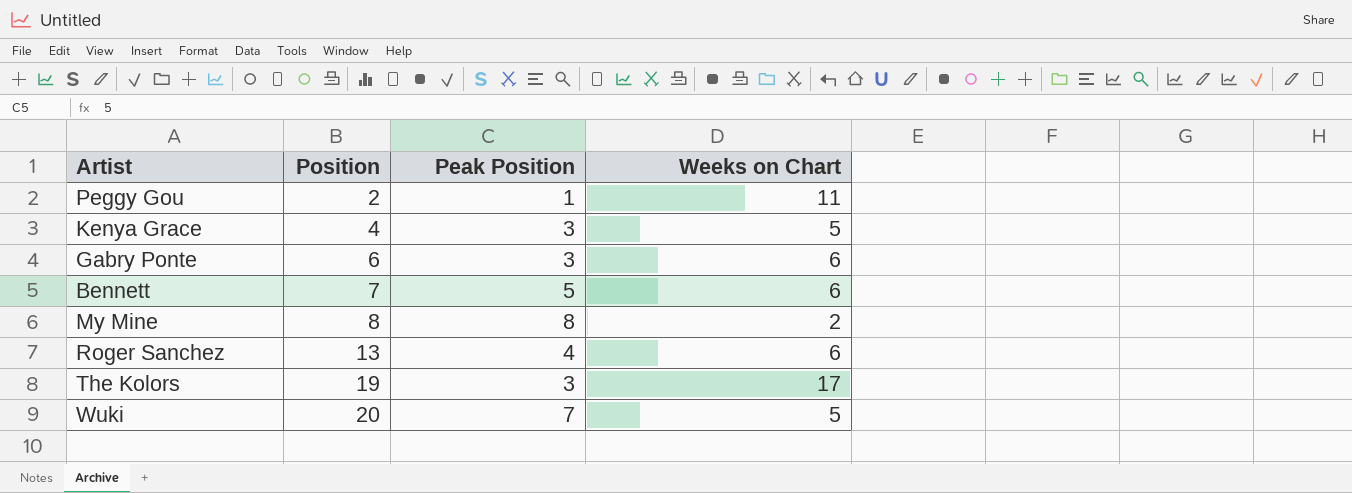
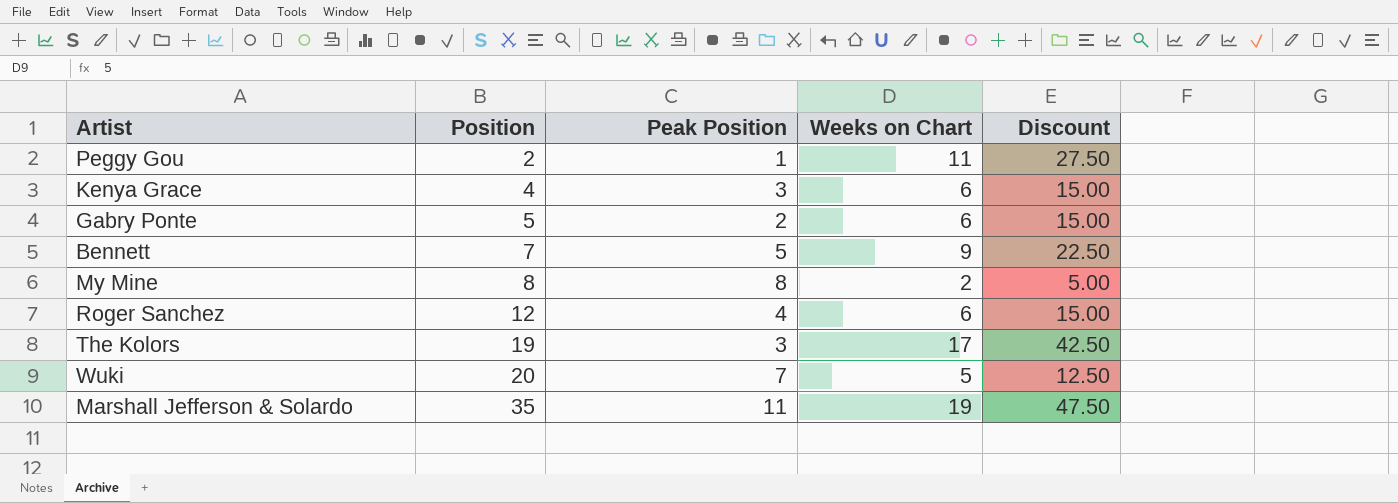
column Discount | formula: none -> [Weeks on Chart] * 2.5
Kenya Grace | Weeks on Chart: 5 -> 6
Gabry Ponte | Position: 6 -> 5
Gabry Ponte | Peak Position: 3 -> 2
Bennett | Weeks on Chart: 6 -> 9
Roger Sanchez | Position: 13 -> 12
row Marshall Jefferson & Solardo: none -> 35 | 11 | 19 | 47.50

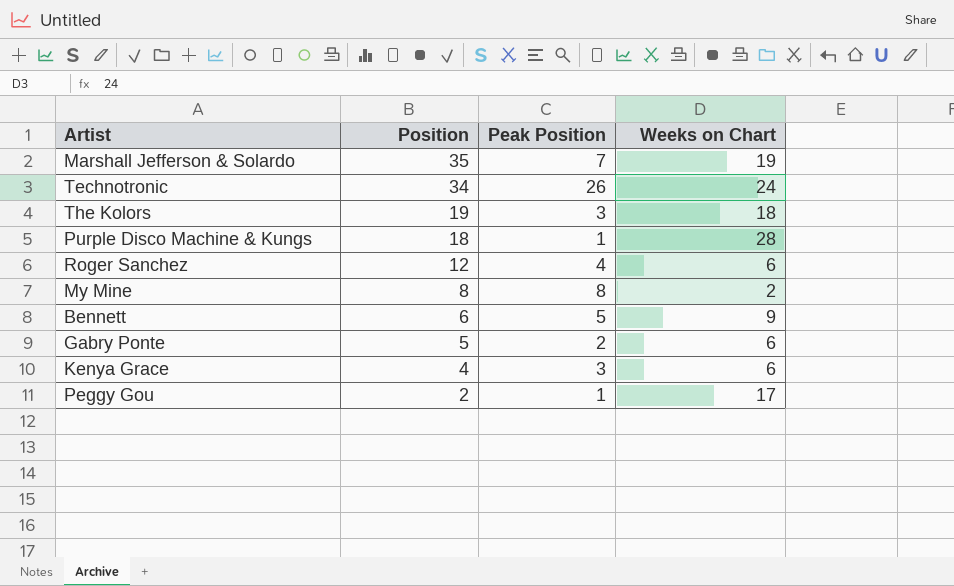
row order: Position ascending -> Position descending
column Discount | formula: [Weeks on Chart] * 2.5 -> none
row Wuki: 20 | 7 | 5 | 12.50 -> none
Marshall Jefferson & Solardo | Peak Position: 11 -> 7
row Technotronic: none -> 34 | 26 | 24
The Kolors | Weeks on Chart: 17 -> 18
row Purple Disco Machine & Kungs: none -> 18 | 1 | 28
Bennett | Position: 7 -> 6
Peggy Gou | Weeks on Chart: 11 -> 17

